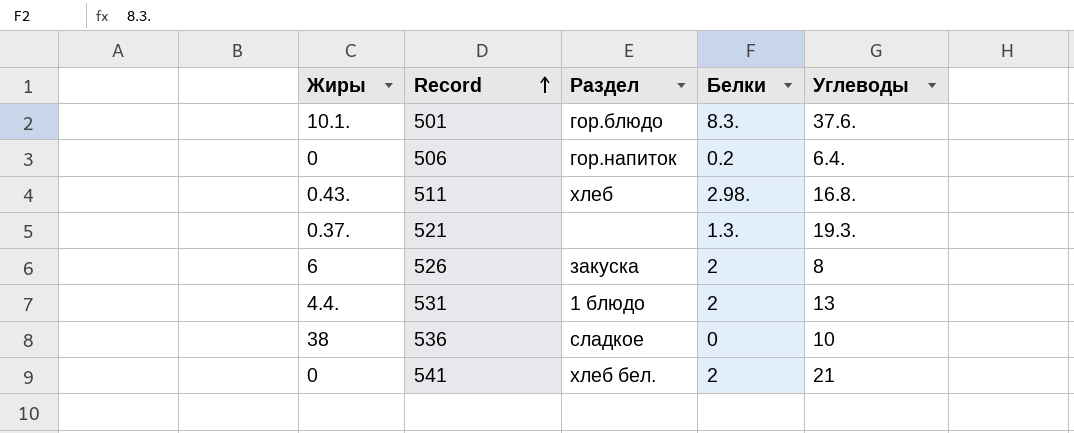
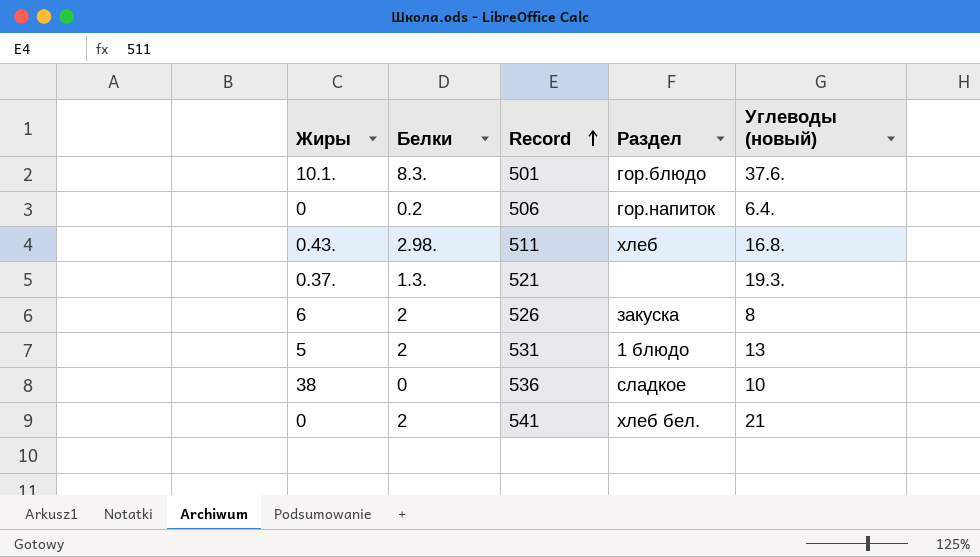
column Белки | position: 4 -> 2
column name: Углеводы -> Углеводы (новый)
531 | Жиры: 4.4. -> 5

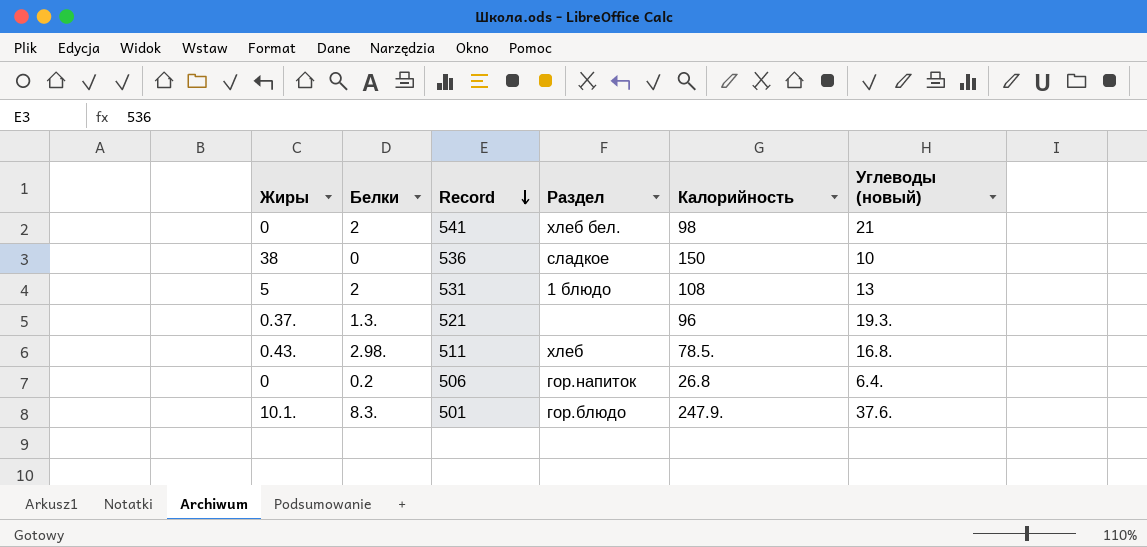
row order: Record ascending -> Record descending
column Калорийность | position: none -> 5
row 526: 6 | 2 | закуска | 8 -> none

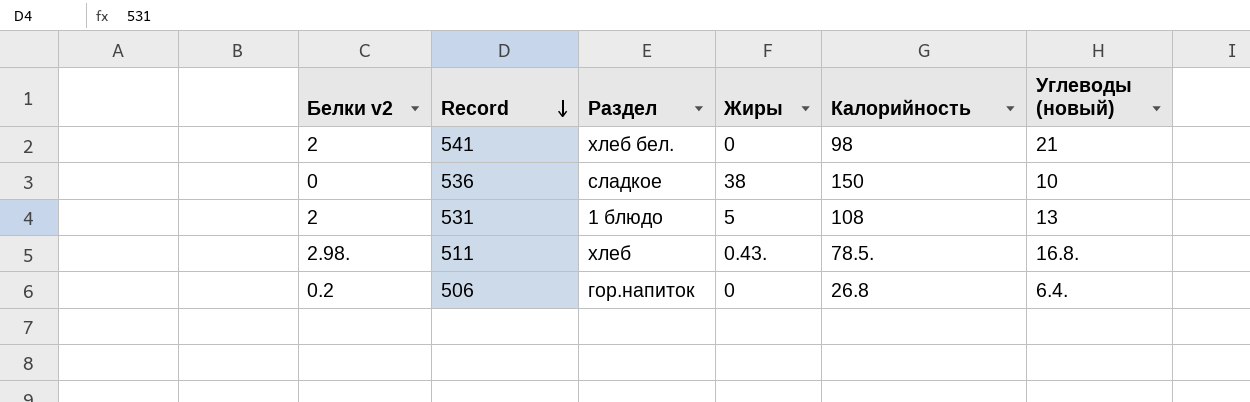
column name: Белки -> Белки v2
column Жиры | position: 1 -> 4
row 521: 0.37. | 1.3. | none | 96 | 19.3. -> none
row 501: 10.1. | 8.3. | гор.блюдо | 247.9. | 37.6. -> none

